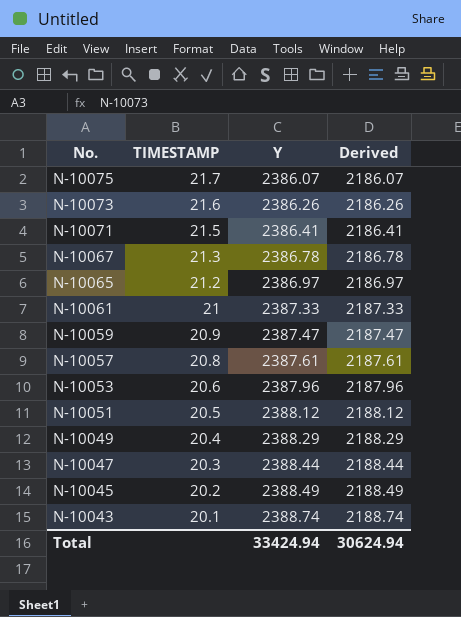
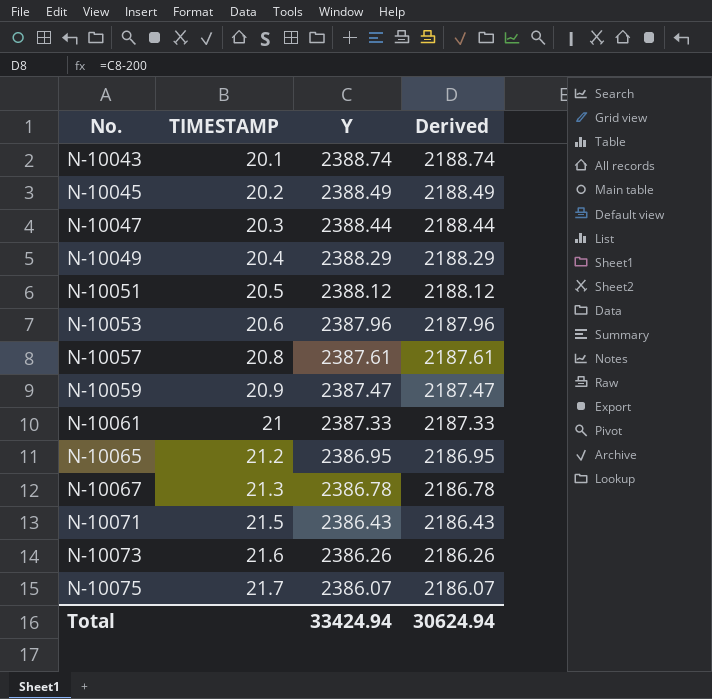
row order: No. descending -> No. ascending
N-10065 | Y: 2386.97 -> 2386.95
N-10065 | Derived: 2186.97 -> 2186.95
N-10071 | Y: 2386.41 -> 2386.43
N-10071 | Derived: 2186.41 -> 2186.43

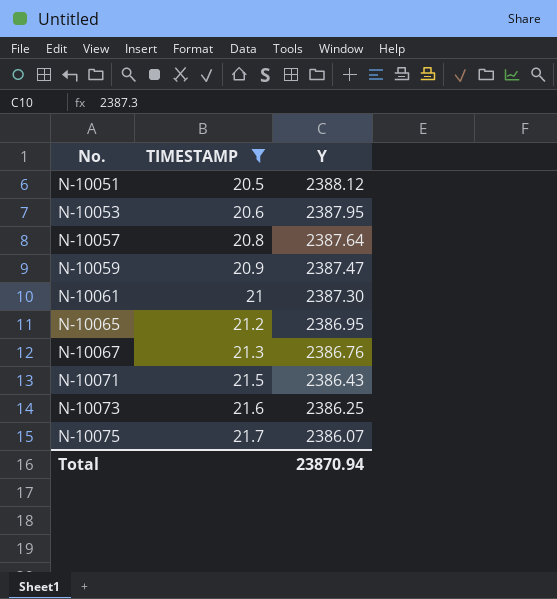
filter: none -> TIMESTAMP >= 20.5
column Derived | formula: [Y] - 200 -> none
N-10053 | Y: 2387.96 -> 2387.95
N-10057 | Y: 2387.61 -> 2387.64
N-10061 | Y: 2387.33 -> 2387.30
N-10067 | Y: 2386.78 -> 2386.76
N-10073 | Y: 2386.26 -> 2386.25
Total | Y: 33424.94 -> 23870.94

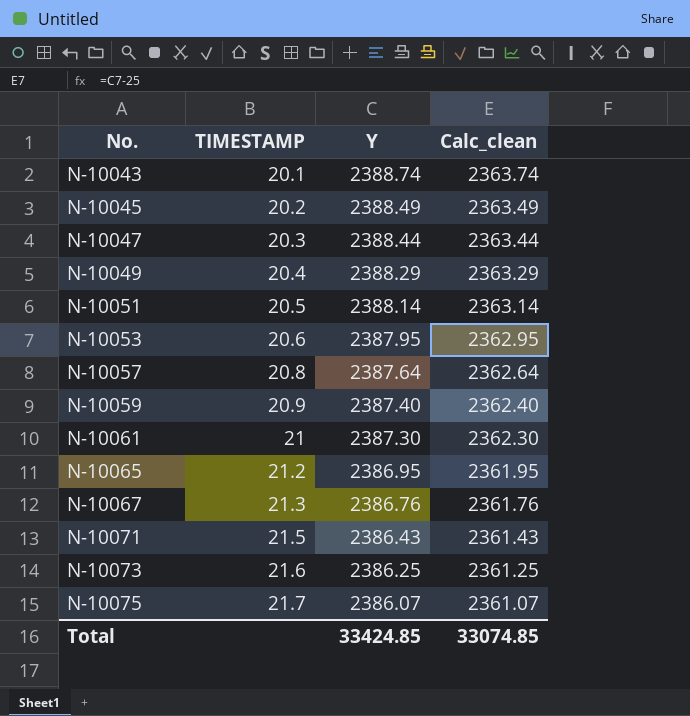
filter: TIMESTAMP >= 20.5 -> none
column Calc_clean | formula: none -> [Y] - 25
N-10051 | Y: 2388.12 -> 2388.14
N-10059 | Y: 2387.47 -> 2387.40
Total | Y: 23870.94 -> 33424.85

